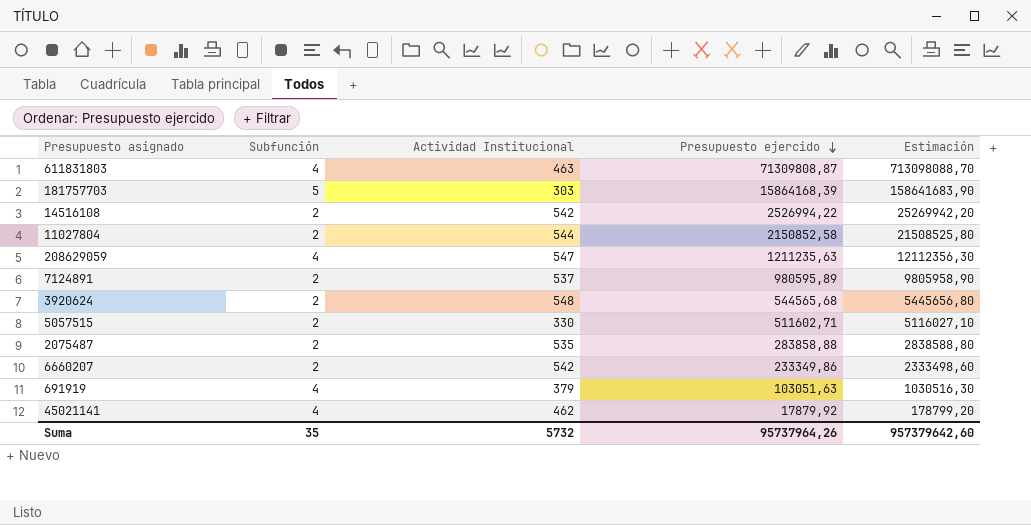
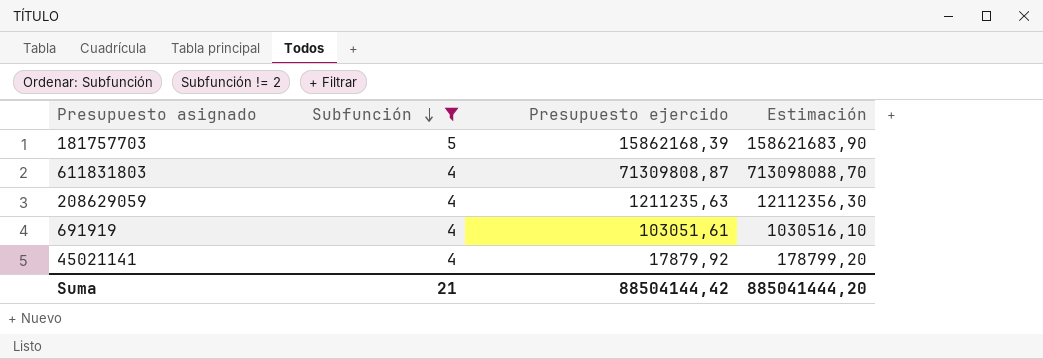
filter: none -> Subfunción != 2
row order: Presupuesto ejercido descending -> Subfunción descending
column Actividad Institucional | position: 3 -> none
181757703 | Presupuesto ejercido: 15864168,39 -> 15862168,39
181757703 | Estimación: 158641683,90 -> 158621683,90
691919 | Presupuesto ejercido: 103051,63 -> 103051,61
691919 | Estimación: 1030516,30 -> 1030516,10
Suma | Subfunción: 35 -> 21
Suma | Presupuesto ejercido: 95737964,26 -> 88504144,42
Suma | Estimación: 957379642,60 -> 885041444,20

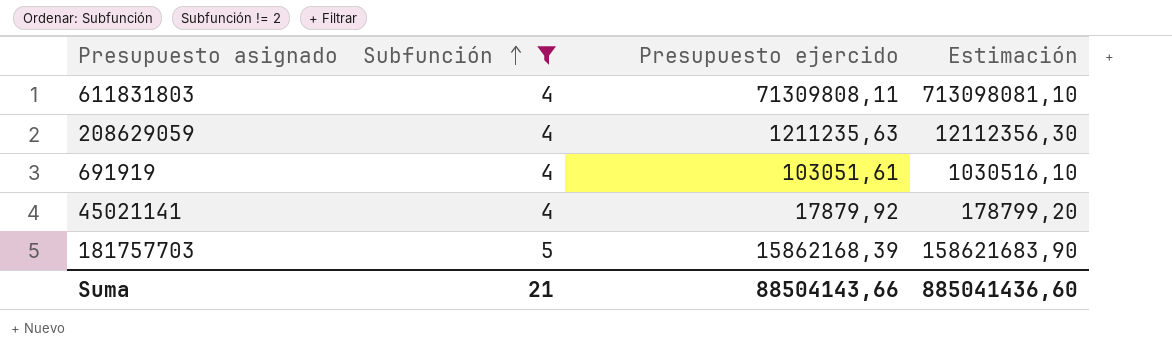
row order: Subfunción descending -> Subfunción ascending
611831803 | Presupuesto ejercido: 71309808,87 -> 71309808,11
611831803 | Estimación: 713098088,70 -> 713098081,10
Suma | Presupuesto ejercido: 88504144,42 -> 88504143,66
Suma | Estimación: 885041444,20 -> 885041436,60

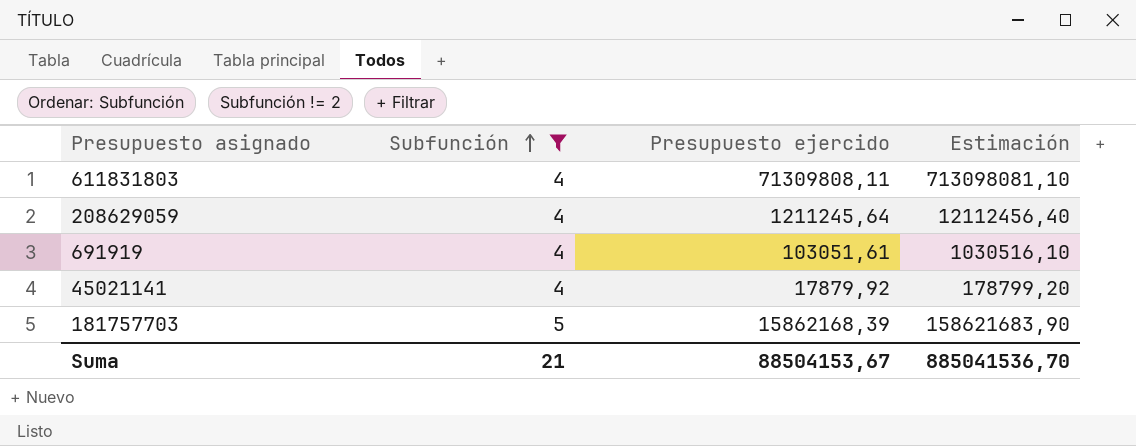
208629059 | Presupuesto ejercido: 1211235,63 -> 1211245,64
208629059 | Estimación: 12112356,30 -> 12112456,40
Suma | Presupuesto ejercido: 88504143,66 -> 88504153,67
Suma | Estimación: 885041436,60 -> 885041536,70

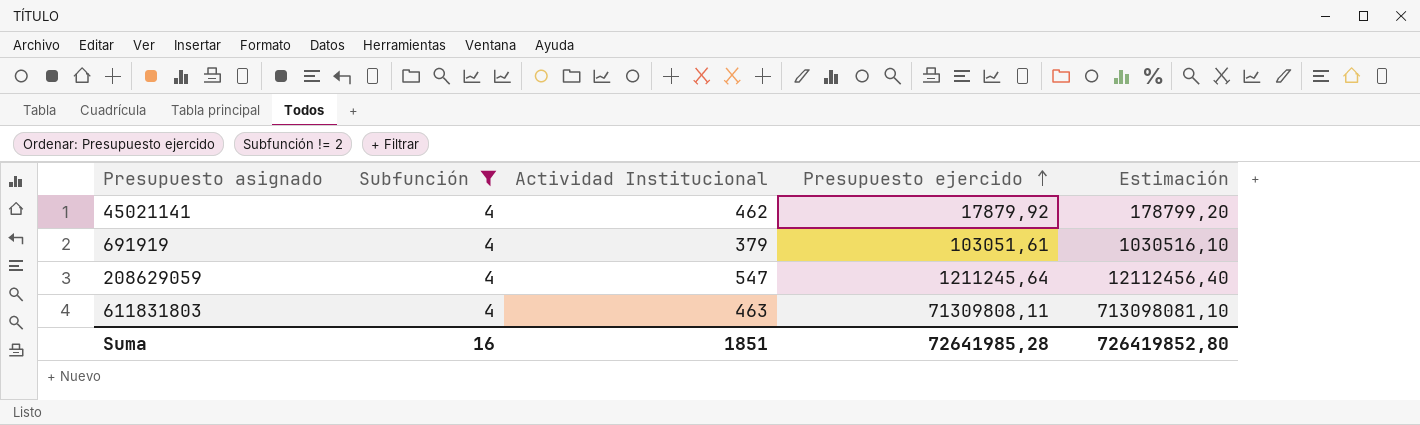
row order: Subfunción ascending -> Presupuesto ejercido ascending
column Actividad Institucional | position: none -> 3
row 181757703: 5 | 15862168,39 | 158621683,90 -> none
Suma | Subfunción: 21 -> 16
Suma | Presupuesto ejercido: 88504153,67 -> 72641985,28
Suma | Estimación: 885041536,70 -> 726419852,80

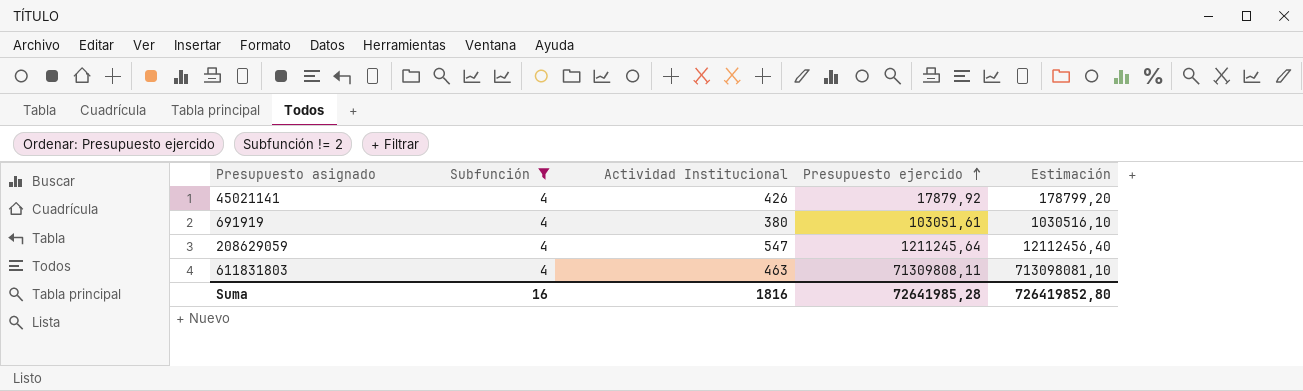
45021141 | Actividad Institucional: 462 -> 426
691919 | Actividad Institucional: 379 -> 380
Suma | Actividad Institucional: 1851 -> 1816

